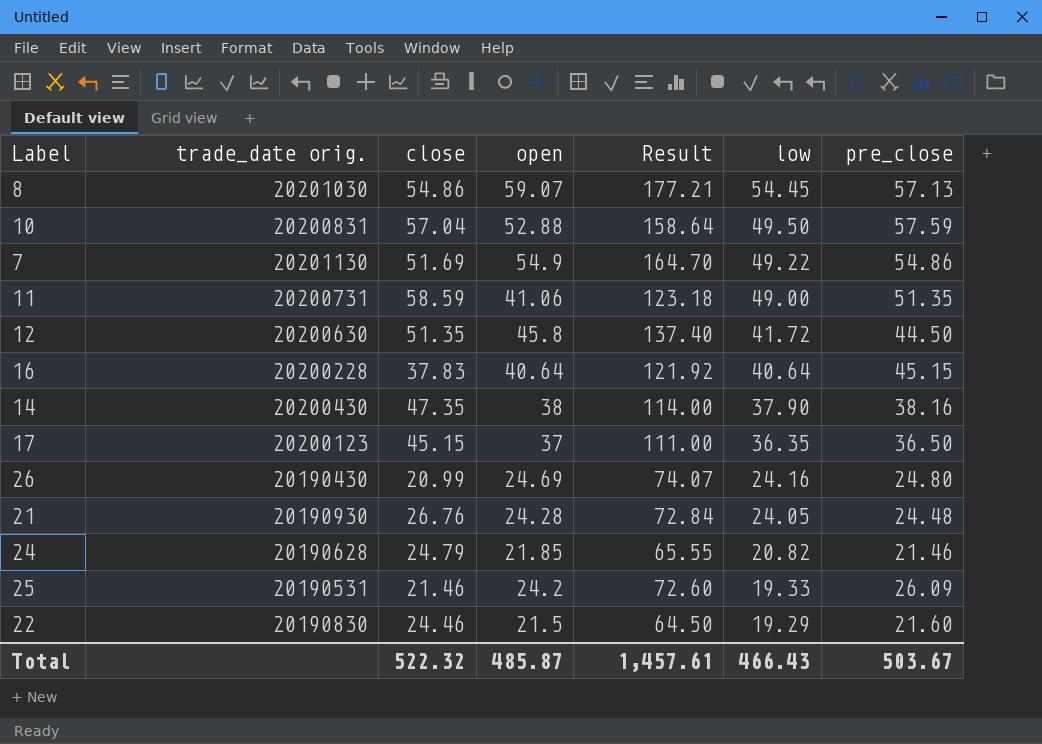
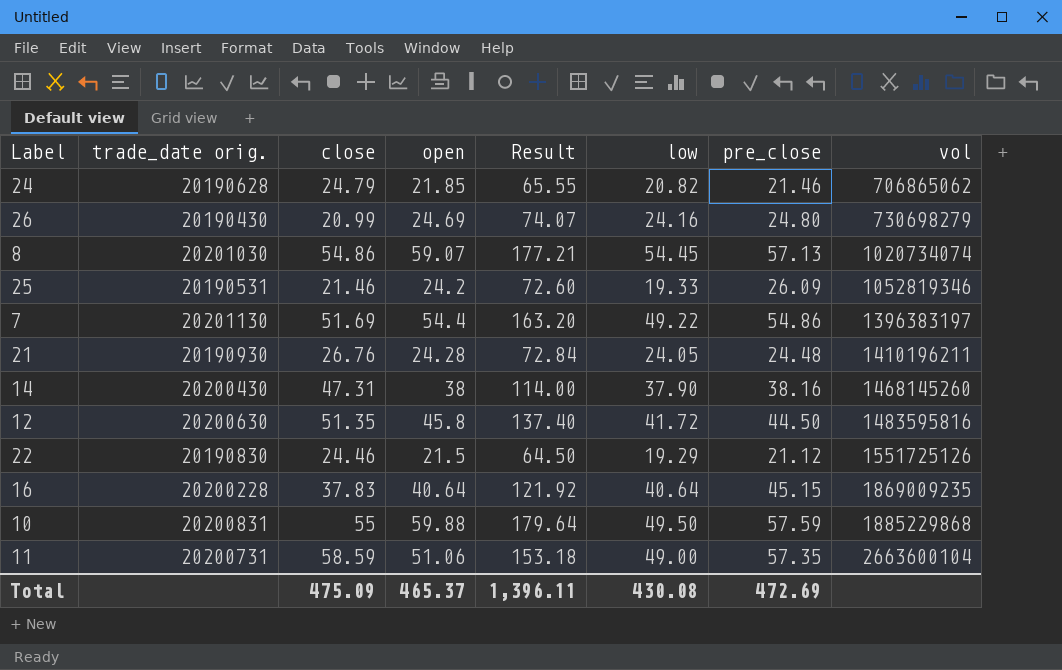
row order: low descending -> vol ascending
column vol | position: none -> 8
row 17: 20200123 | 45.15 | 37 | 111.00 | 36.35 | 36.50 -> none
7 | open: 54.9 -> 54.4
7 | Result: 164.70 -> 163.20
14 | close: 47.35 -> 47.31
22 | pre_close: 21.60 -> 21.12
10 | close: 57.04 -> 55
10 | open: 52.88 -> 59.88
10 | Result: 158.64 -> 179.64
11 | open: 41.06 -> 51.06
11 | Result: 123.18 -> 153.18
11 | pre_close: 51.35 -> 57.35
Total | close: 522.32 -> 475.09
Total | open: 485.87 -> 465.37
Total | Result: 1,457.61 -> 1,396.11
Total | low: 466.43 -> 430.08
Total | pre_close: 503.67 -> 472.69

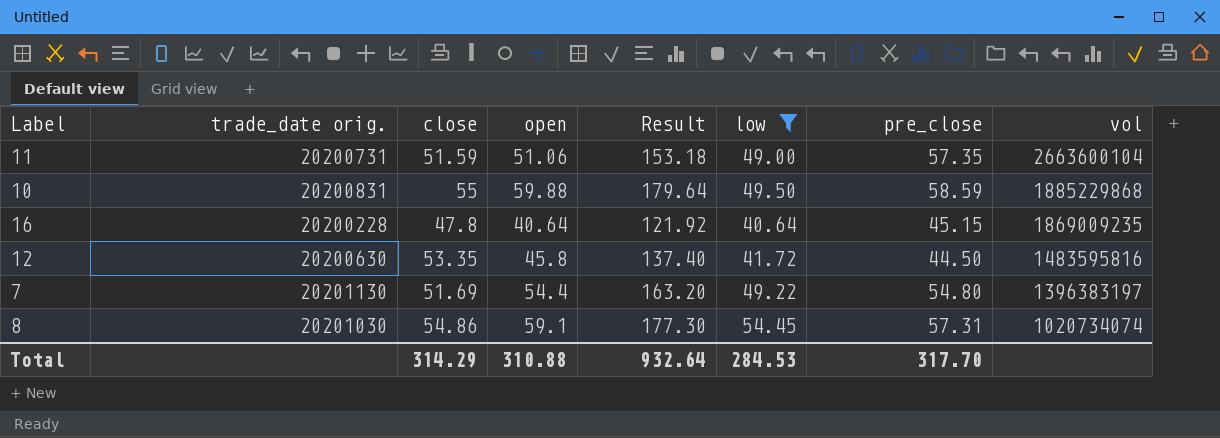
filter: none -> low >= 40.64
row order: vol ascending -> vol descending
11 | close: 58.59 -> 51.59
10 | pre_close: 57.59 -> 58.59
16 | close: 37.83 -> 47.8
12 | close: 51.35 -> 53.35
7 | pre_close: 54.86 -> 54.80
8 | open: 59.07 -> 59.1
8 | Result: 177.21 -> 177.30
8 | pre_close: 57.13 -> 57.31
Total | close: 475.09 -> 314.29
Total | open: 465.37 -> 310.88
Total | Result: 1,396.11 -> 932.64
Total | low: 430.08 -> 284.53
Total | pre_close: 472.69 -> 317.70

